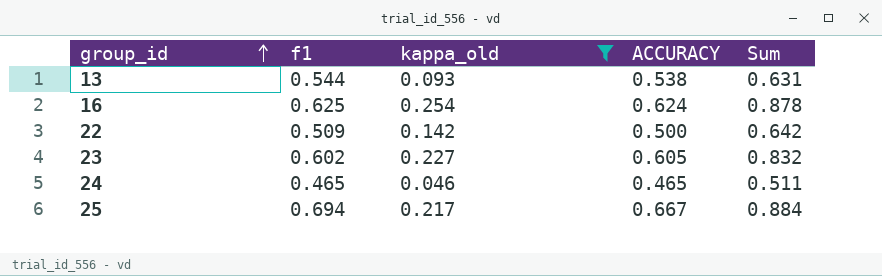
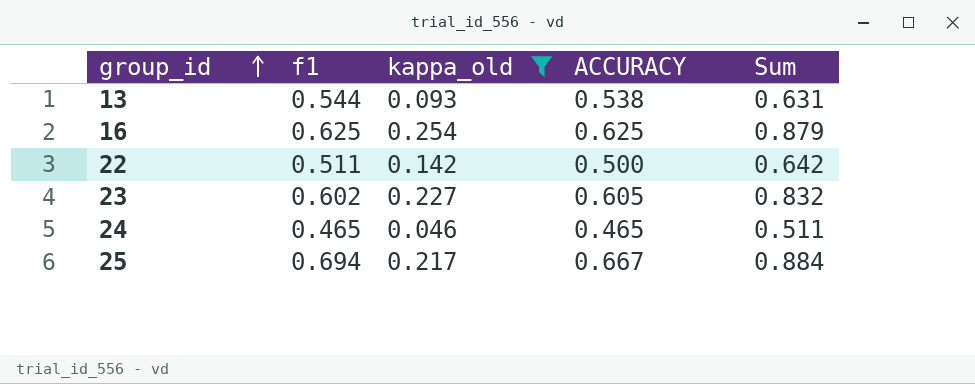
16 | ACCURACY: 0.624 -> 0.625
16 | Sum: 0.878 -> 0.879
22 | f1: 0.509 -> 0.511

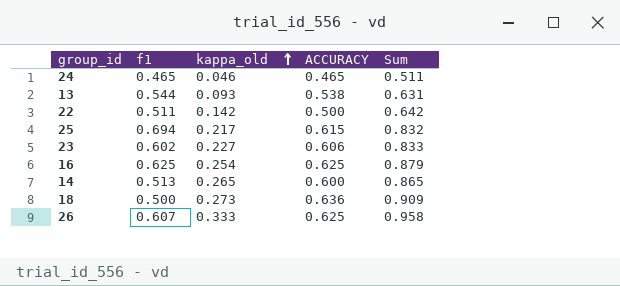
filter: kappa_old <= 0.254 -> none
row order: group_id ascending -> kappa_old ascending
25 | ACCURACY: 0.667 -> 0.615
25 | Sum: 0.884 -> 0.832
23 | ACCURACY: 0.605 -> 0.606
23 | Sum: 0.832 -> 0.833

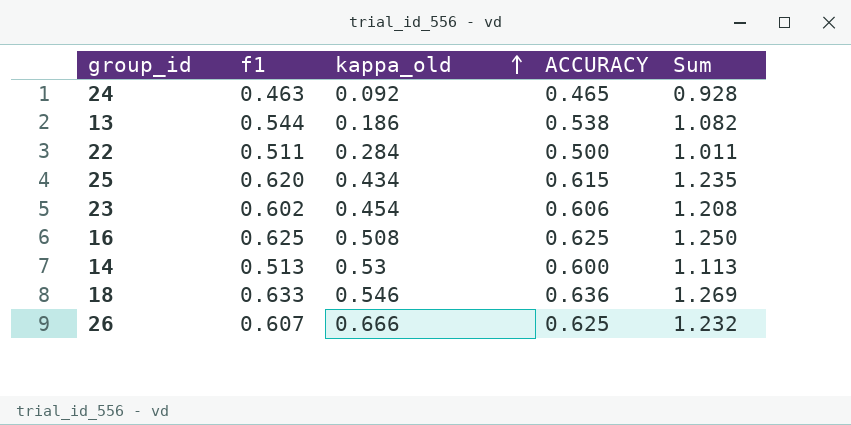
column Sum | formula: [kappa_old] + [ACCURACY] -> [f1] + [ACCURACY]
24 | f1: 0.465 -> 0.463
24 | kappa_old: 0.046 -> 0.092
13 | kappa_old: 0.093 -> 0.186
22 | kappa_old: 0.142 -> 0.284
25 | f1: 0.694 -> 0.620
25 | kappa_old: 0.217 -> 0.434
23 | kappa_old: 0.227 -> 0.454
16 | kappa_old: 0.254 -> 0.508
14 | kappa_old: 0.265 -> 0.53
18 | f1: 0.500 -> 0.633
18 | kappa_old: 0.273 -> 0.546
26 | kappa_old: 0.333 -> 0.666

